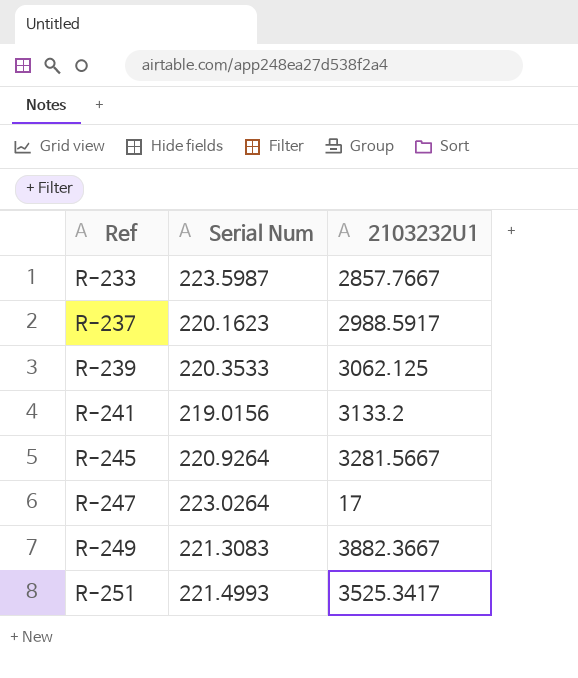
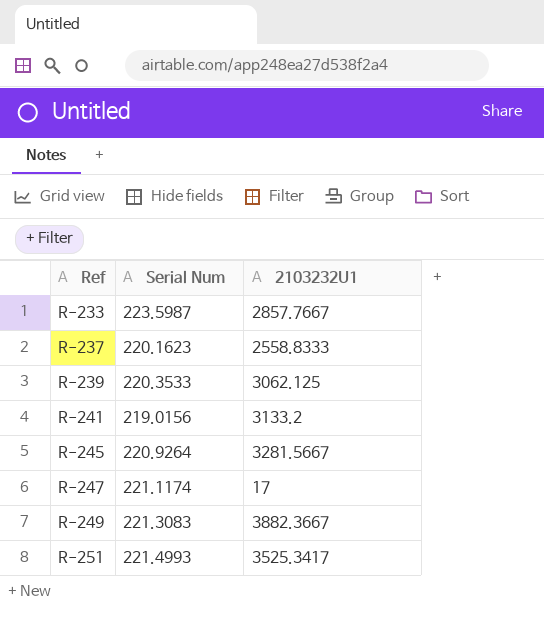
R-237 | 2103232U1: 2988.5917 -> 2558.8333
R-247 | Serial Num: 223.0264 -> 221.1174

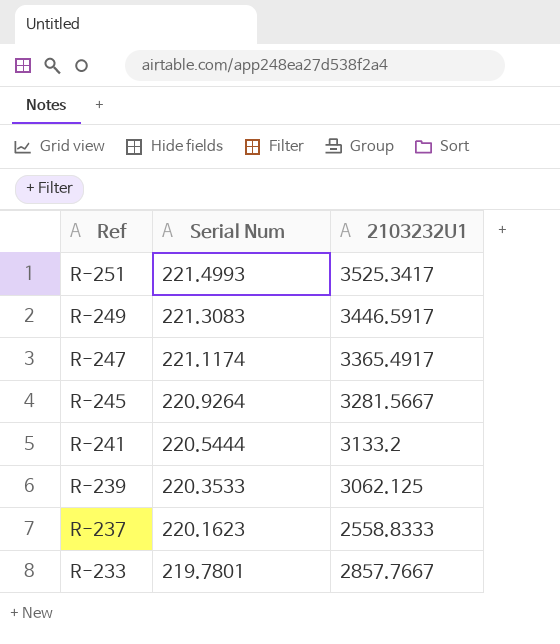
row order: Ref ascending -> Ref descending
R-249 | 2103232U1: 3882.3667 -> 3446.5917
R-247 | 2103232U1: 17 -> 3365.4917
R-241 | Serial Num: 219.0156 -> 220.5444
R-233 | Serial Num: 223.5987 -> 219.7801

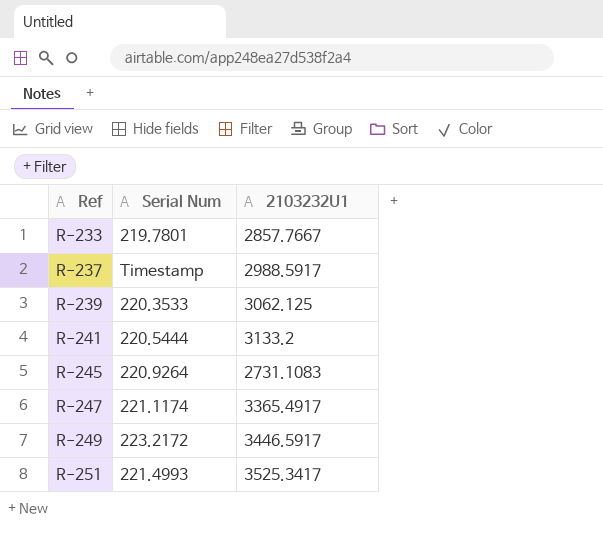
row order: Ref descending -> Ref ascending
R-237 | Serial Num: 220.1623 -> Timestamp
R-237 | 2103232U1: 2558.8333 -> 2988.5917
R-245 | 2103232U1: 3281.5667 -> 2731.1083
R-249 | Serial Num: 221.3083 -> 223.2172

